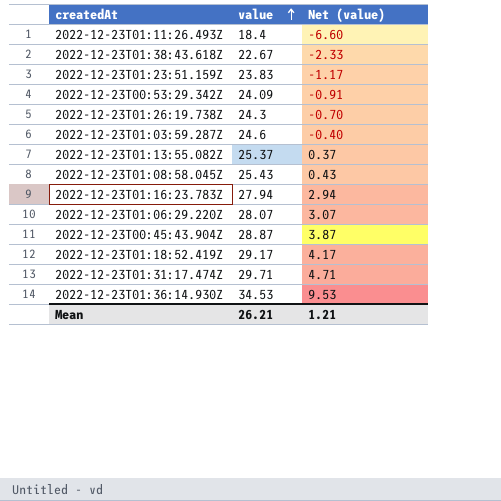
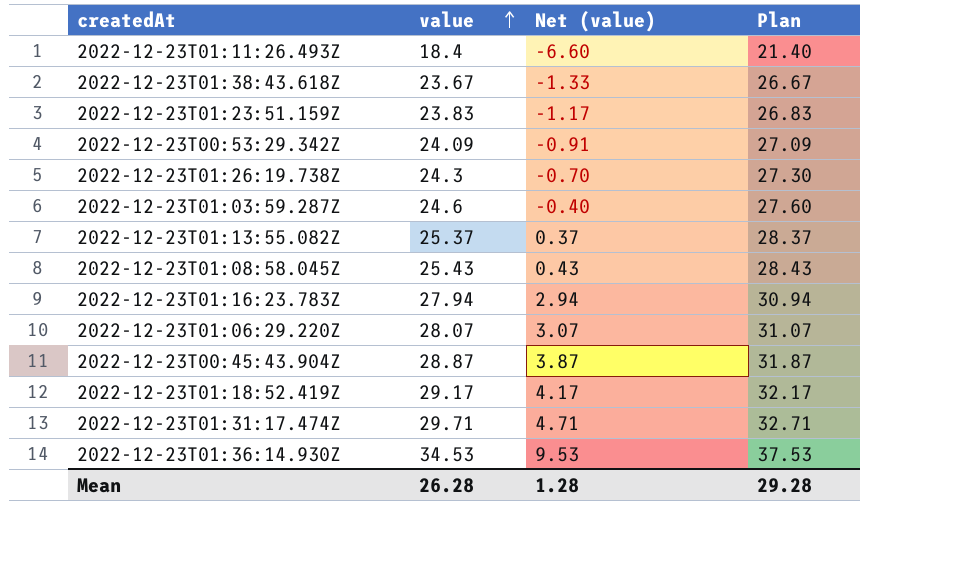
column Plan | formula: none -> [value] + 3
2022-12-23T01:38:43.618Z | value: 22.67 -> 23.67
2022-12-23T01:38:43.618Z | Net (value): -2.33 -> -1.33
Mean | value: 26.21 -> 26.28
Mean | Net (value): 1.21 -> 1.28

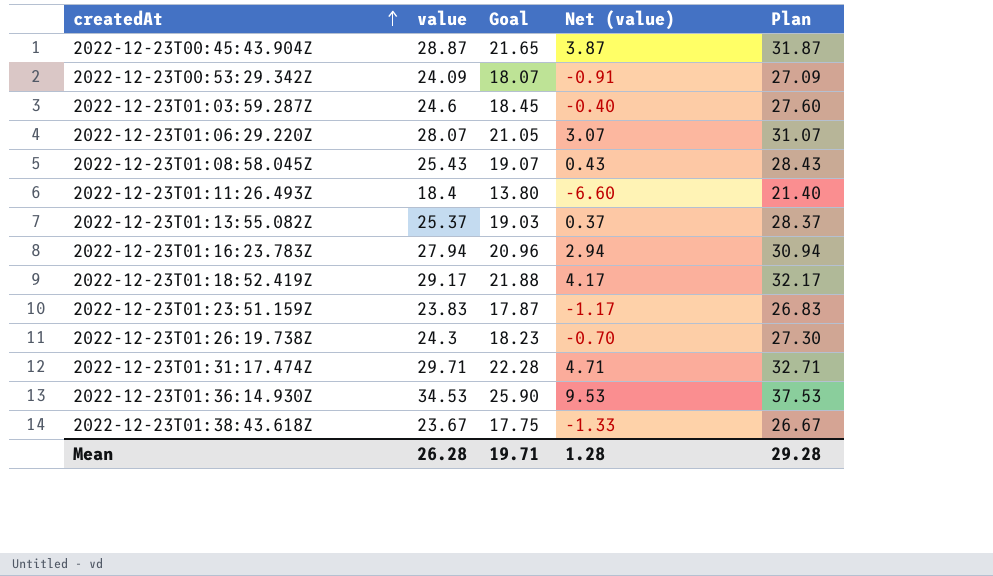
row order: value ascending -> createdAt ascending
column Goal | formula: none -> [value] * 0.75

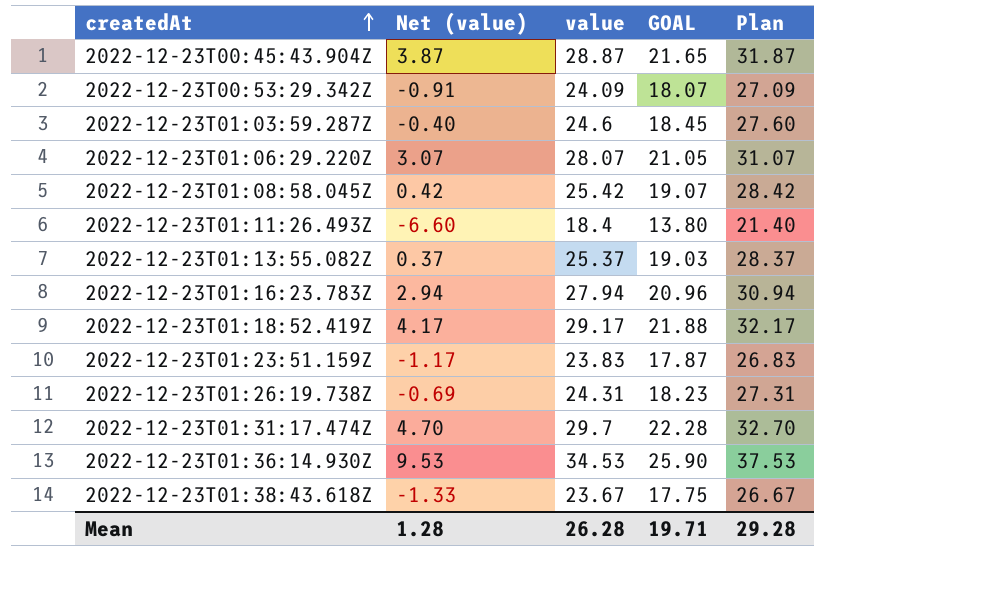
column Net (value) | position: 4 -> 2
column name: Goal -> GOAL
2022-12-23T01:08:58.045Z | Net (value): 0.43 -> 0.42
2022-12-23T01:08:58.045Z | value: 25.43 -> 25.42
2022-12-23T01:08:58.045Z | Plan: 28.43 -> 28.42
2022-12-23T01:26:19.738Z | Net (value): -0.70 -> -0.69
2022-12-23T01:26:19.738Z | value: 24.3 -> 24.31
2022-12-23T01:26:19.738Z | Plan: 27.30 -> 27.31
2022-12-23T01:31:17.474Z | Net (value): 4.71 -> 4.70
2022-12-23T01:31:17.474Z | value: 29.71 -> 29.7
2022-12-23T01:31:17.474Z | Plan: 32.71 -> 32.70

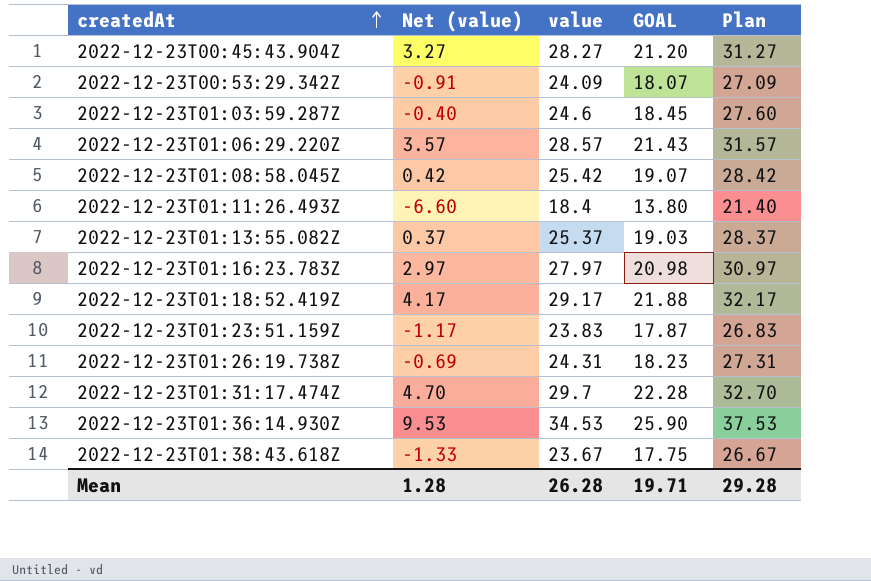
2022-12-23T00:45:43.904Z | Net (value): 3.87 -> 3.27
2022-12-23T00:45:43.904Z | value: 28.87 -> 28.27
2022-12-23T00:45:43.904Z | GOAL: 21.65 -> 21.20
2022-12-23T00:45:43.904Z | Plan: 31.87 -> 31.27
2022-12-23T01:06:29.220Z | Net (value): 3.07 -> 3.57
2022-12-23T01:06:29.220Z | value: 28.07 -> 28.57
2022-12-23T01:06:29.220Z | GOAL: 21.05 -> 21.43
2022-12-23T01:06:29.220Z | Plan: 31.07 -> 31.57
2022-12-23T01:16:23.783Z | Net (value): 2.94 -> 2.97
2022-12-23T01:16:23.783Z | value: 27.94 -> 27.97
2022-12-23T01:16:23.783Z | GOAL: 20.96 -> 20.98
2022-12-23T01:16:23.783Z | Plan: 30.94 -> 30.97

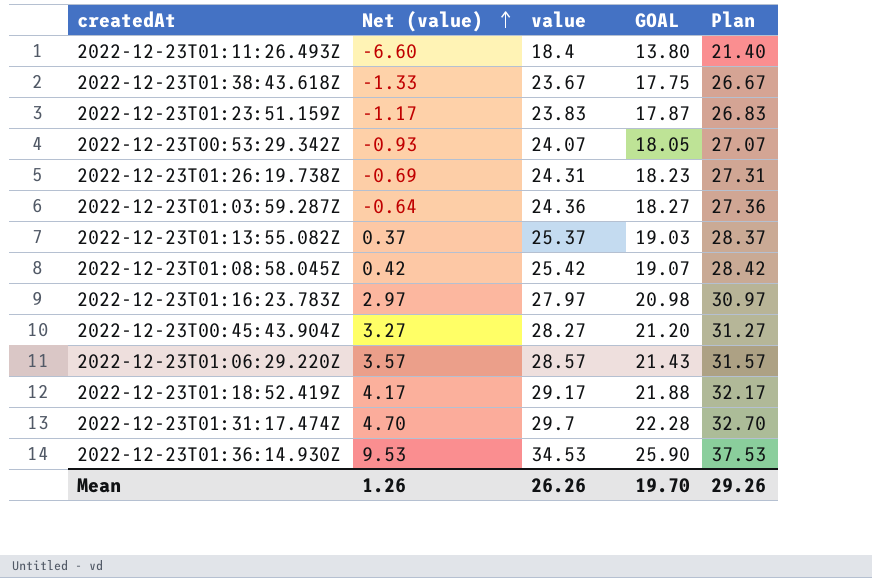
row order: createdAt ascending -> Net (value) ascending
2022-12-23T00:53:29.342Z | Net (value): -0.91 -> -0.93
2022-12-23T00:53:29.342Z | value: 24.09 -> 24.07
2022-12-23T00:53:29.342Z | GOAL: 18.07 -> 18.05
2022-12-23T00:53:29.342Z | Plan: 27.09 -> 27.07
2022-12-23T01:03:59.287Z | Net (value): -0.40 -> -0.64
2022-12-23T01:03:59.287Z | value: 24.6 -> 24.36
2022-12-23T01:03:59.287Z | GOAL: 18.45 -> 18.27
2022-12-23T01:03:59.287Z | Plan: 27.60 -> 27.36
Mean | Net (value): 1.28 -> 1.26
Mean | value: 26.28 -> 26.26
Mean | GOAL: 19.71 -> 19.70
Mean | Plan: 29.28 -> 29.26

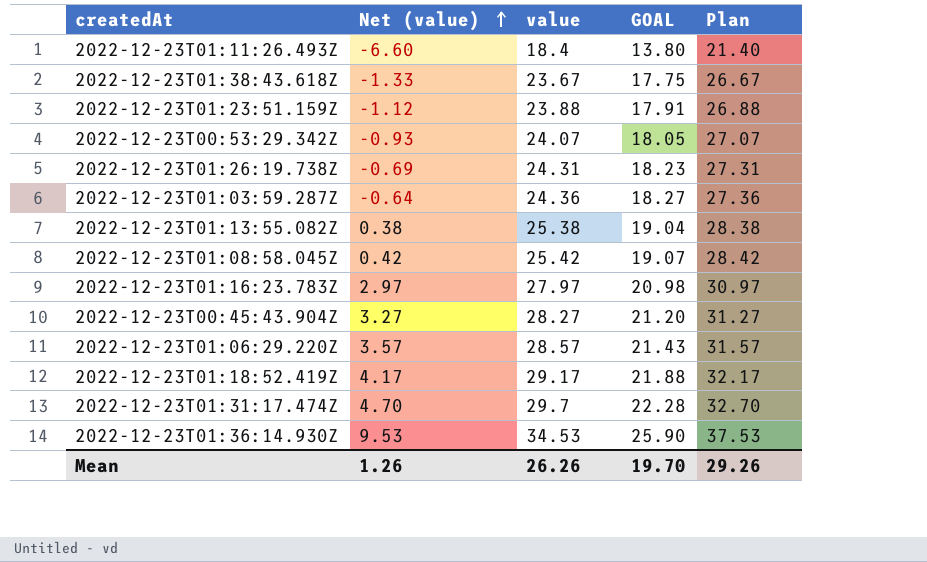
2022-12-23T01:23:51.159Z | Net (value): -1.17 -> -1.12
2022-12-23T01:23:51.159Z | value: 23.83 -> 23.88
2022-12-23T01:23:51.159Z | GOAL: 17.87 -> 17.91
2022-12-23T01:23:51.159Z | Plan: 26.83 -> 26.88
2022-12-23T01:13:55.082Z | Net (value): 0.37 -> 0.38
2022-12-23T01:13:55.082Z | value: 25.37 -> 25.38
2022-12-23T01:13:55.082Z | GOAL: 19.03 -> 19.04
2022-12-23T01:13:55.082Z | Plan: 28.37 -> 28.38

